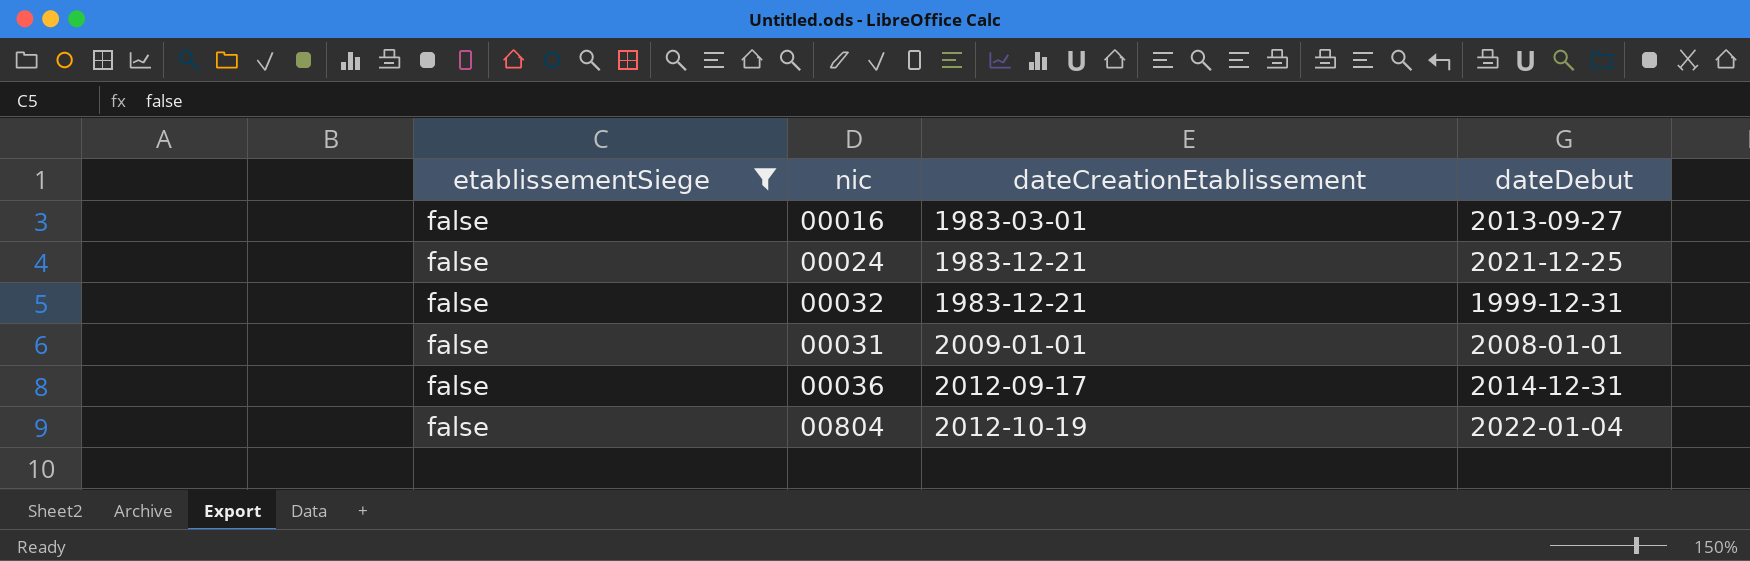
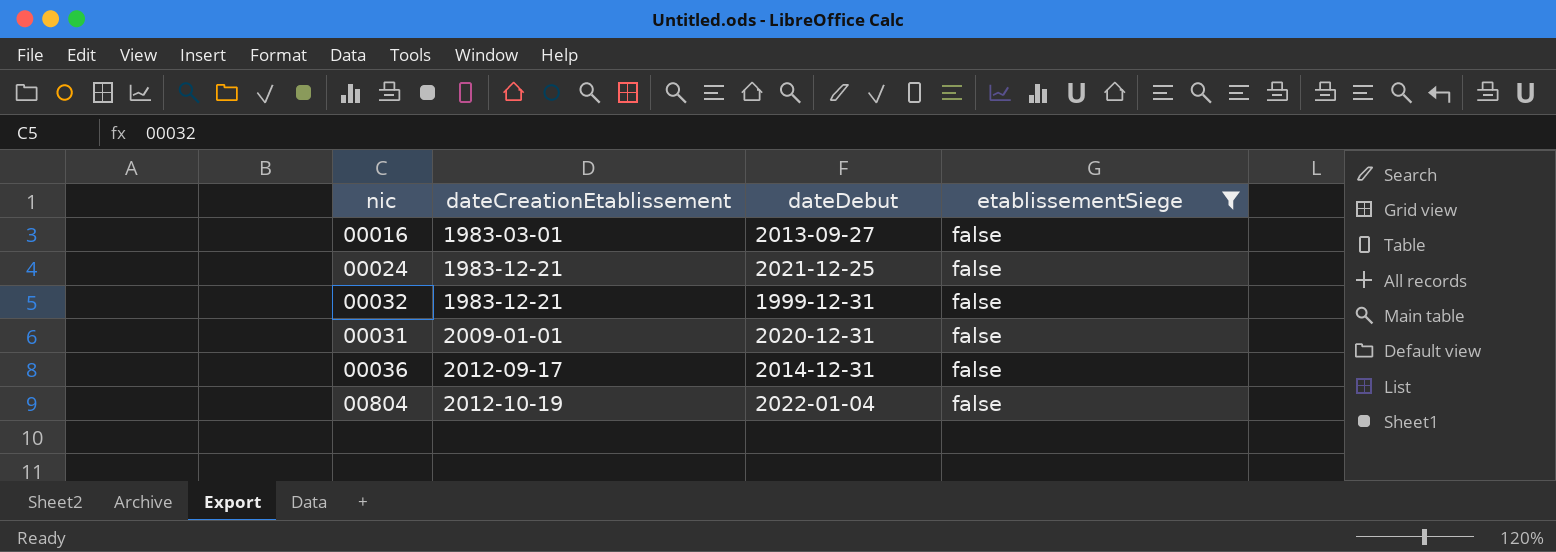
column etablissementSiege | position: 1 -> 4
00031 | dateDebut: 2008-01-01 -> 2020-12-31

